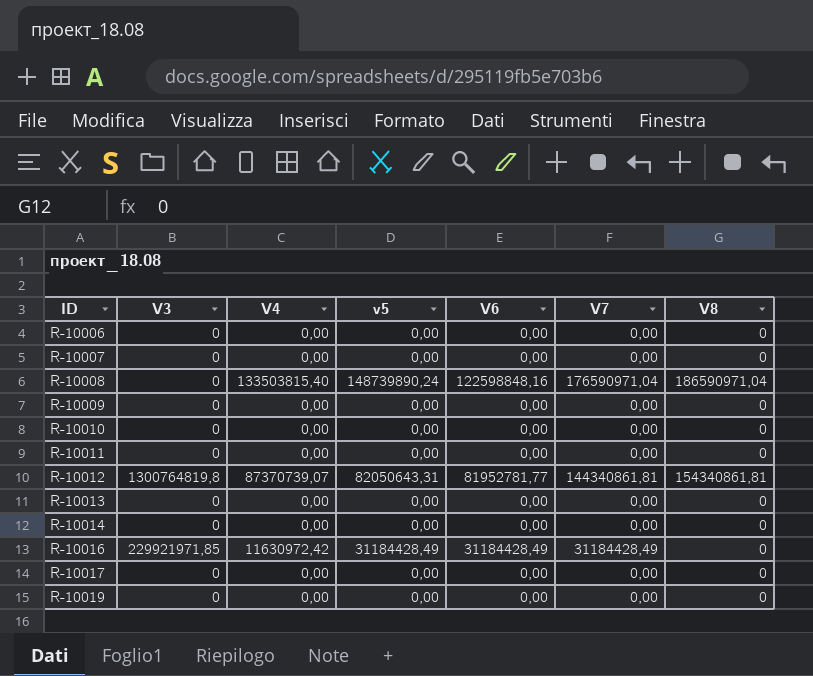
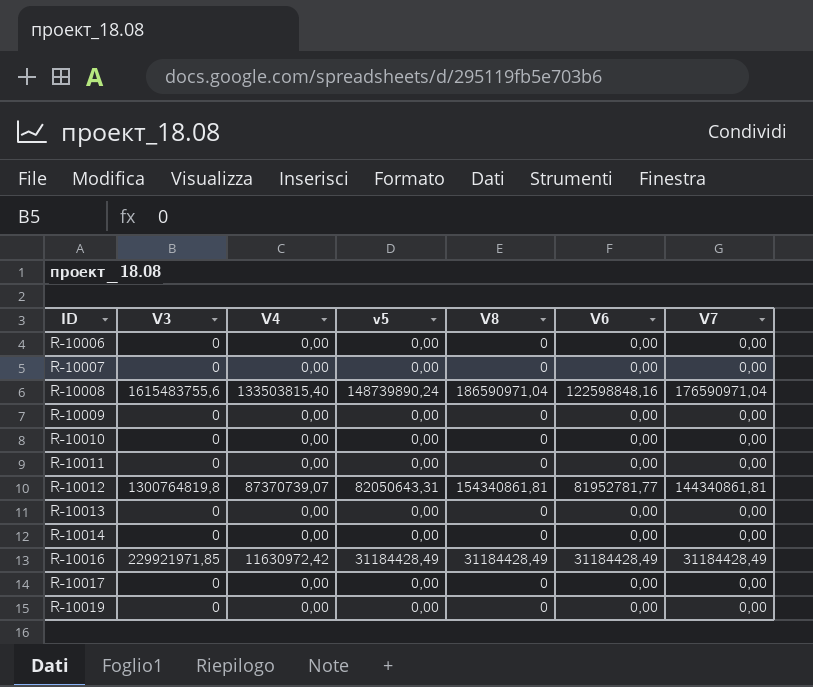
column V8 | position: 7 -> 5
R-10008 | V3: 0 -> 1615483755,6
R-10016 | V8: 0 -> 31184428,49

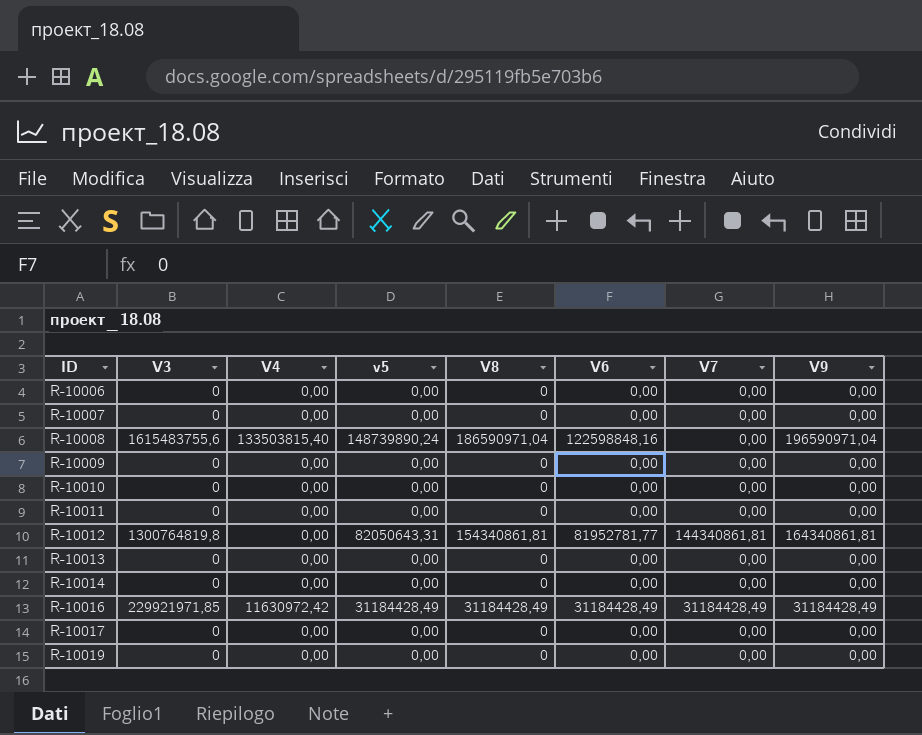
column V9 | position: none -> 8
R-10008 | V7: 176590971,04 -> 0,00
R-10012 | V4: 87370739,07 -> 0,00

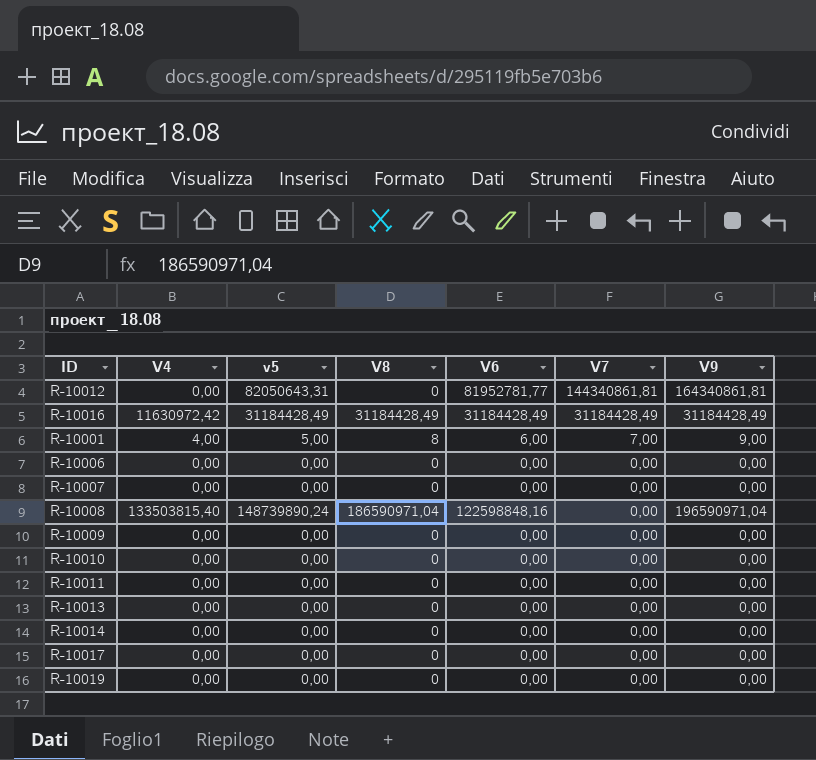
row order: ID ascending -> V7 descending
column V3 | position: 2 -> none
R-10012 | V8: 154340861,81 -> 0
row R-10001: none -> 4,00 | 5,00 | 8 | 6,00 | 7,00 | 9,00

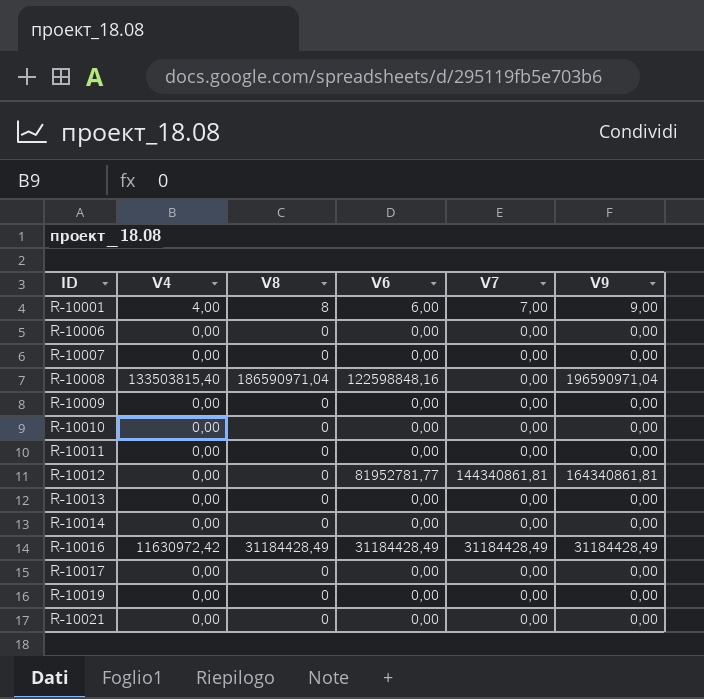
row order: V7 descending -> ID ascending
column v5 | position: 3 -> none
row R-10021: none -> 0,00 | 0 | 0,00 | 0,00 | 0,00

